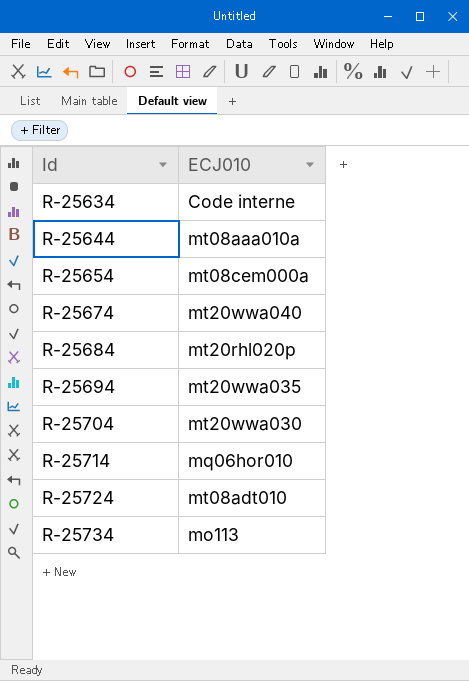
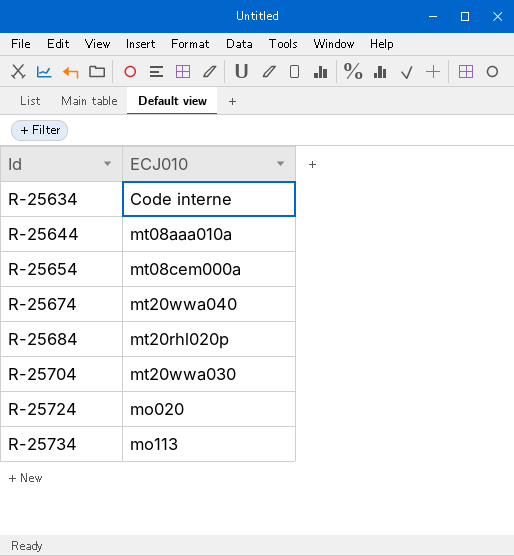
row R-25694: mt20wwa035 -> none
row R-25714: mq06hor010 -> none
R-25724 | ECJ010: mt08adt010 -> mo020

